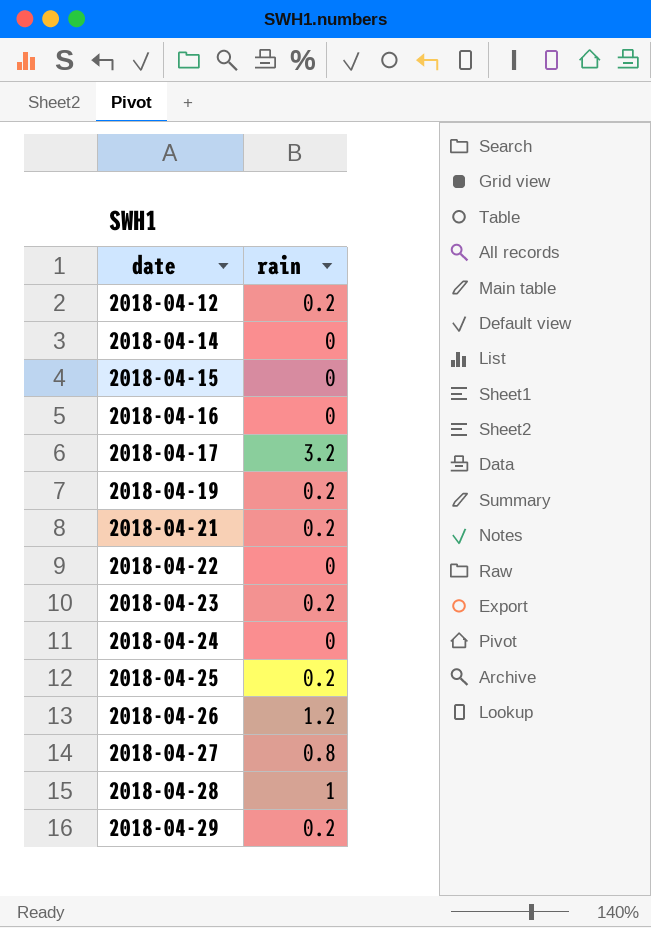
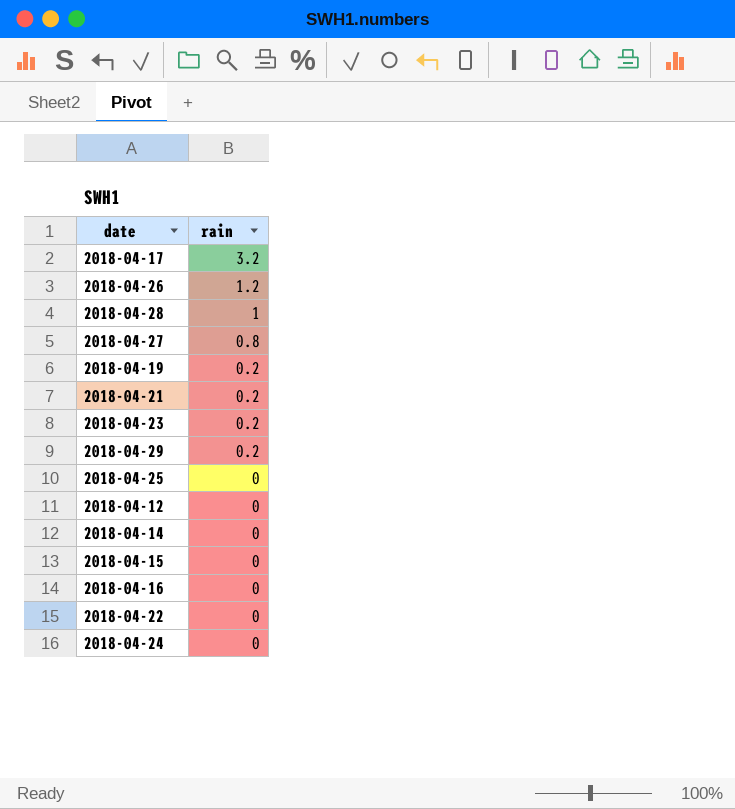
row order: date ascending -> rain descending
2018-04-25 | rain: 0.2 -> 0
2018-04-12 | rain: 0.2 -> 0

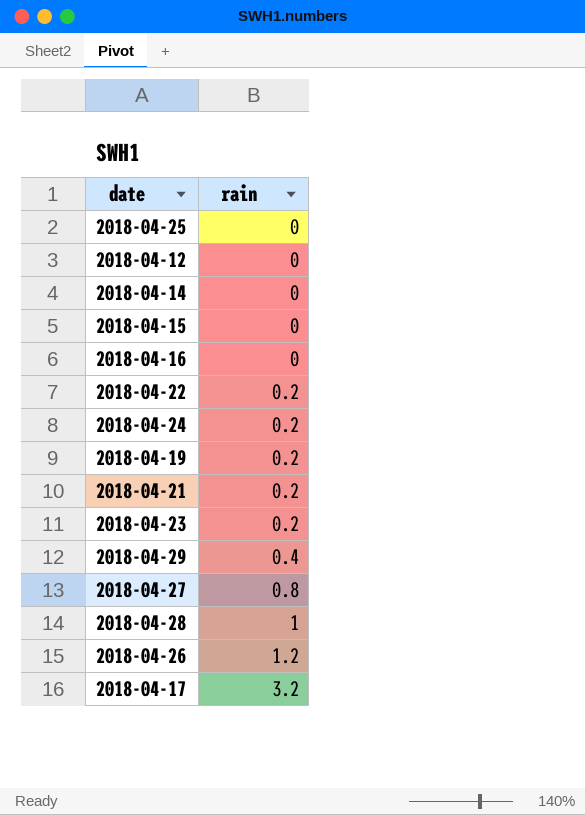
row order: rain descending -> rain ascending
2018-04-22 | rain: 0 -> 0.2
2018-04-24 | rain: 0 -> 0.2
2018-04-29 | rain: 0.2 -> 0.4

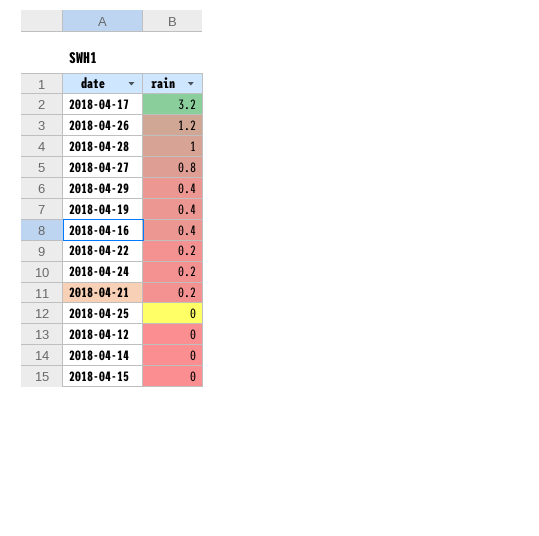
row order: rain ascending -> rain descending
row 2018-04-23: 0.2 -> none
2018-04-19 | rain: 0.2 -> 0.4
2018-04-16 | rain: 0 -> 0.4

